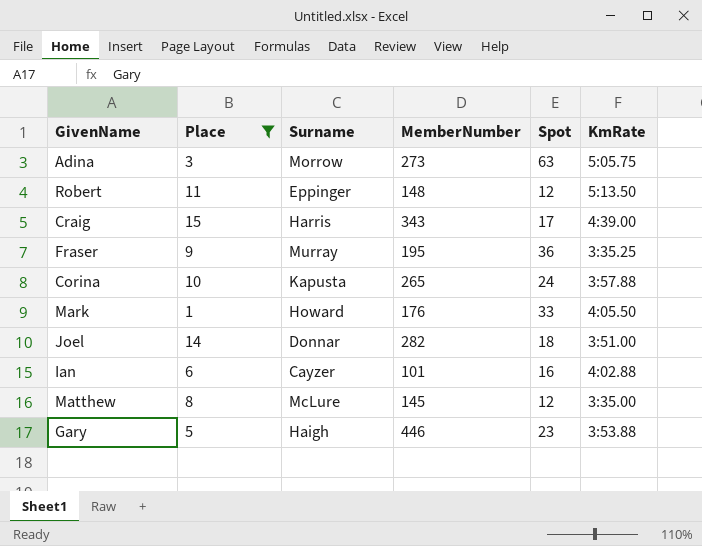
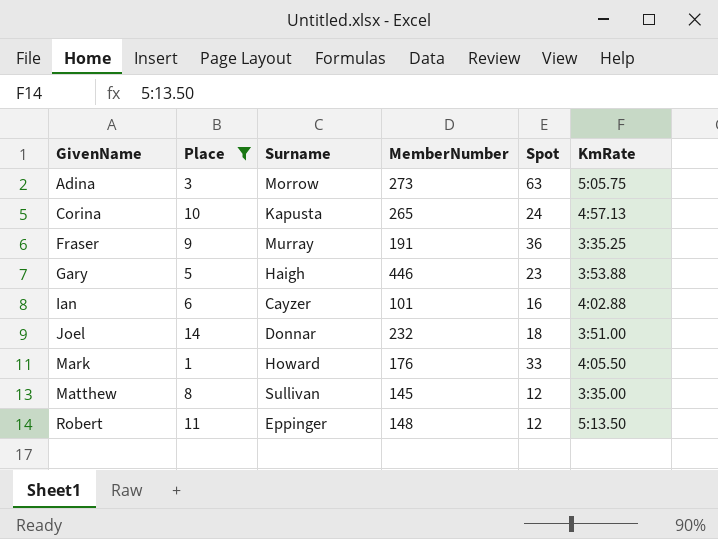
row order: none -> GivenName ascending
row Craig: 15 | Harris | 343 | 17 | 4:39.00 -> none
Corina | KmRate: 3:57.88 -> 4:57.13
Fraser | MemberNumber: 195 -> 191
Joel | MemberNumber: 282 -> 232
Matthew | Surname: McLure -> Sullivan

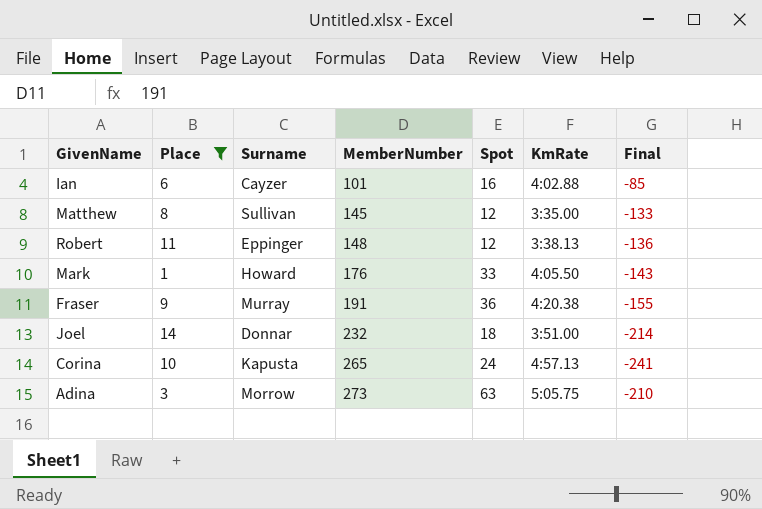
row order: GivenName ascending -> MemberNumber ascending
column Final | formula: none -> [Spot] - [MemberNumber]
row Gary: 5 | Haigh | 446 | 23 | 3:53.88 -> none
Robert | KmRate: 5:13.50 -> 3:38.13
Fraser | KmRate: 3:35.25 -> 4:20.38

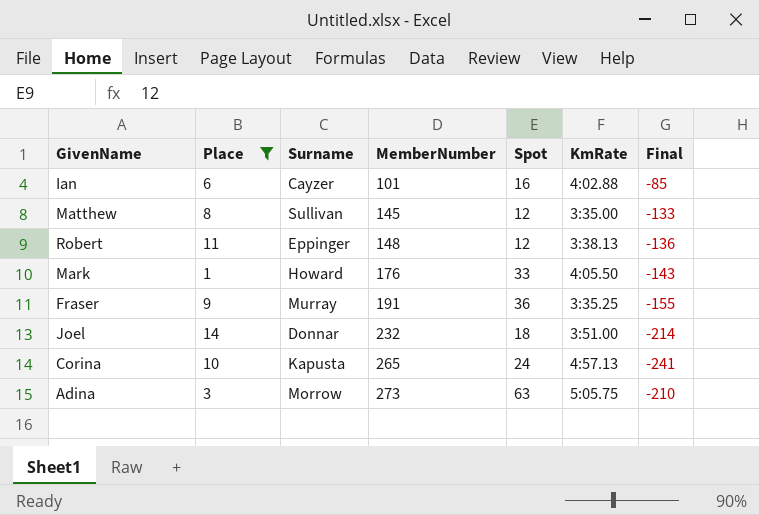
Fraser | KmRate: 4:20.38 -> 3:35.25

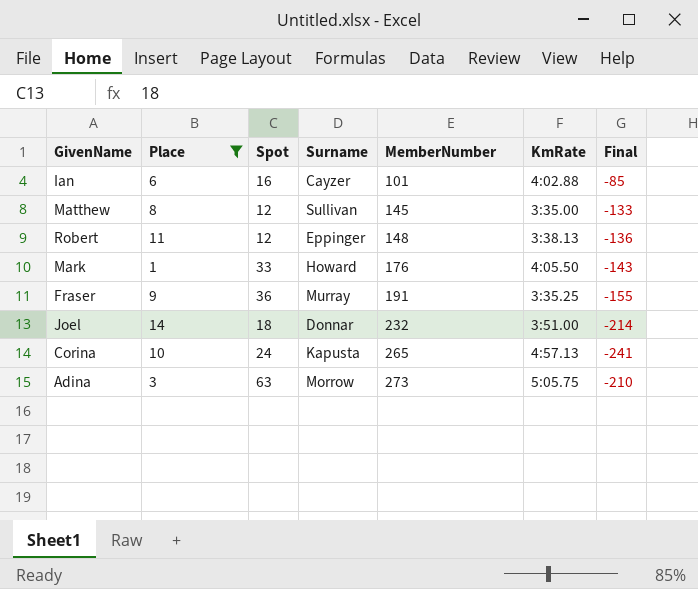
column Spot | position: 5 -> 3

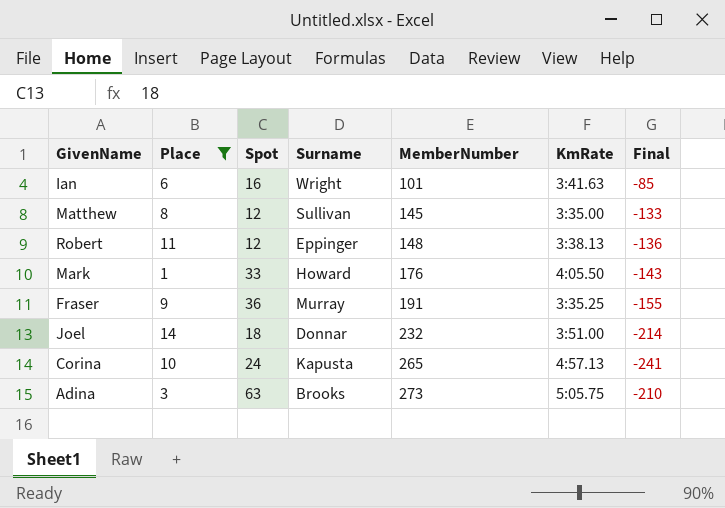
Ian | Surname: Cayzer -> Wright
Ian | KmRate: 4:02.88 -> 3:41.63
Adina | Surname: Morrow -> Brooks

